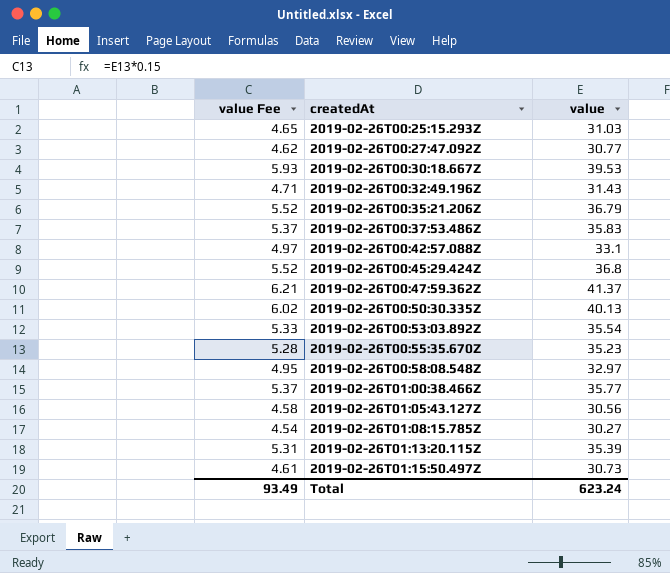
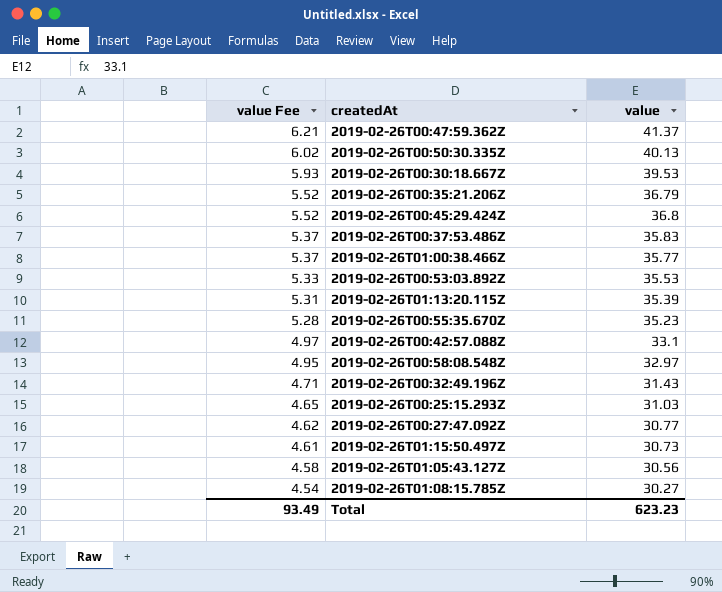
row order: createdAt ascending -> value Fee descending
2019-02-26T00:53:03.892Z | value: 35.54 -> 35.53
Total | value: 623.24 -> 623.23

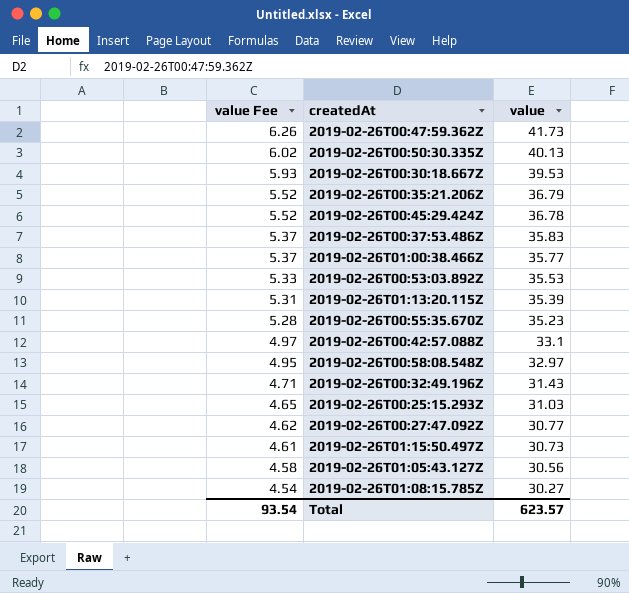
2019-02-26T00:47:59.362Z | value Fee: 6.21 -> 6.26
2019-02-26T00:47:59.362Z | value: 41.37 -> 41.73
2019-02-26T00:45:29.424Z | value: 36.8 -> 36.78
Total | value Fee: 93.49 -> 93.54
Total | value: 623.23 -> 623.57

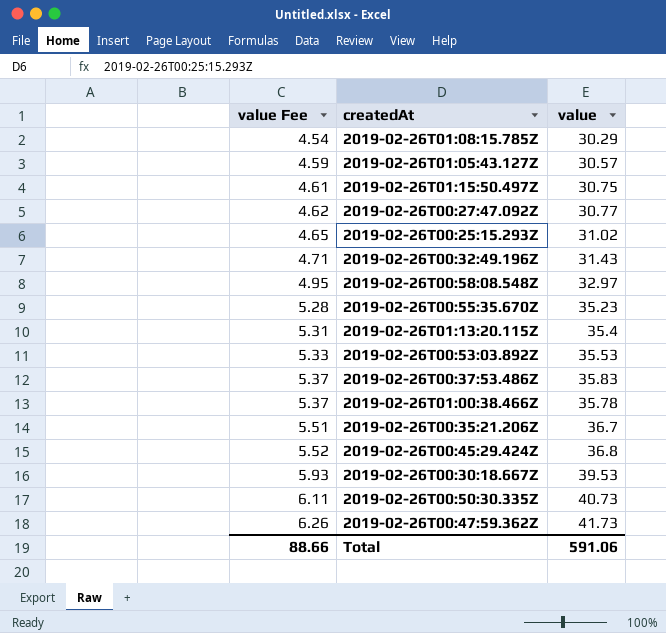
row order: value Fee descending -> value Fee ascending
row 2019-02-26T00:42:57.088Z: 4.97 | 33.1 -> none
2019-02-26T01:08:15.785Z | value: 30.27 -> 30.29
2019-02-26T01:05:43.127Z | value Fee: 4.58 -> 4.59
2019-02-26T01:05:43.127Z | value: 30.56 -> 30.57
2019-02-26T01:15:50.497Z | value: 30.73 -> 30.75
2019-02-26T00:25:15.293Z | value: 31.03 -> 31.02
2019-02-26T01:13:20.115Z | value: 35.39 -> 35.4
2019-02-26T01:00:38.466Z | value: 35.77 -> 35.78
2019-02-26T00:35:21.206Z | value Fee: 5.52 -> 5.51
2019-02-26T00:35:21.206Z | value: 36.79 -> 36.7
2019-02-26T00:45:29.424Z | value: 36.78 -> 36.8
2019-02-26T00:50:30.335Z | value Fee: 6.02 -> 6.11
2019-02-26T00:50:30.335Z | value: 40.13 -> 40.73
Total | value Fee: 93.54 -> 88.66
Total | value: 623.57 -> 591.06

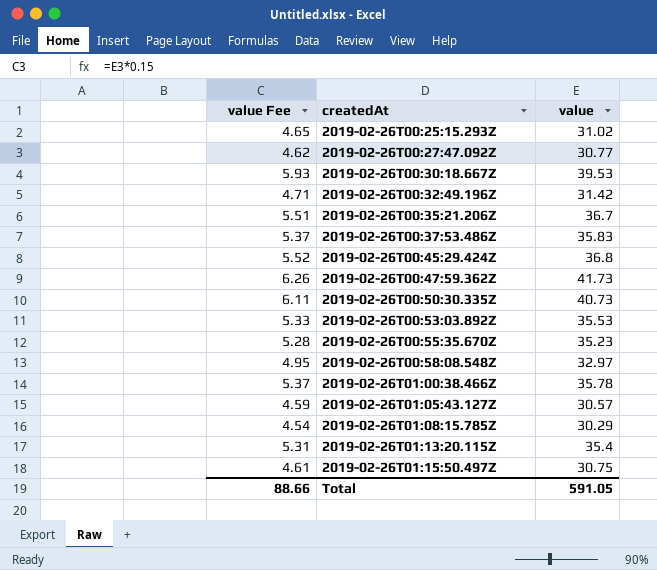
row order: value Fee ascending -> createdAt ascending
2019-02-26T00:32:49.196Z | value: 31.43 -> 31.42
Total | value: 591.06 -> 591.05

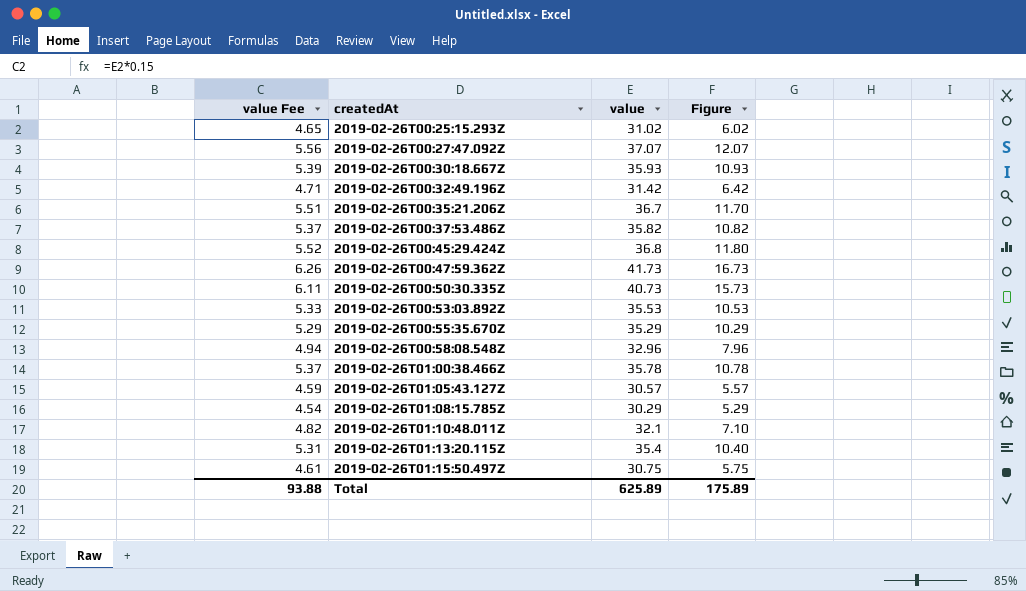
column Figure | formula: none -> [value] - 25
2019-02-26T00:27:47.092Z | value Fee: 4.62 -> 5.56
2019-02-26T00:27:47.092Z | value: 30.77 -> 37.07
2019-02-26T00:30:18.667Z | value Fee: 5.93 -> 5.39
2019-02-26T00:30:18.667Z | value: 39.53 -> 35.93
2019-02-26T00:37:53.486Z | value: 35.83 -> 35.82
2019-02-26T00:55:35.670Z | value Fee: 5.28 -> 5.29
2019-02-26T00:55:35.670Z | value: 35.23 -> 35.29
2019-02-26T00:58:08.548Z | value Fee: 4.95 -> 4.94
2019-02-26T00:58:08.548Z | value: 32.97 -> 32.96
row 2019-02-26T01:10:48.011Z: none -> 4.82 | 32.1 | 7.10
Total | value Fee: 88.66 -> 93.88
Total | value: 591.05 -> 625.89

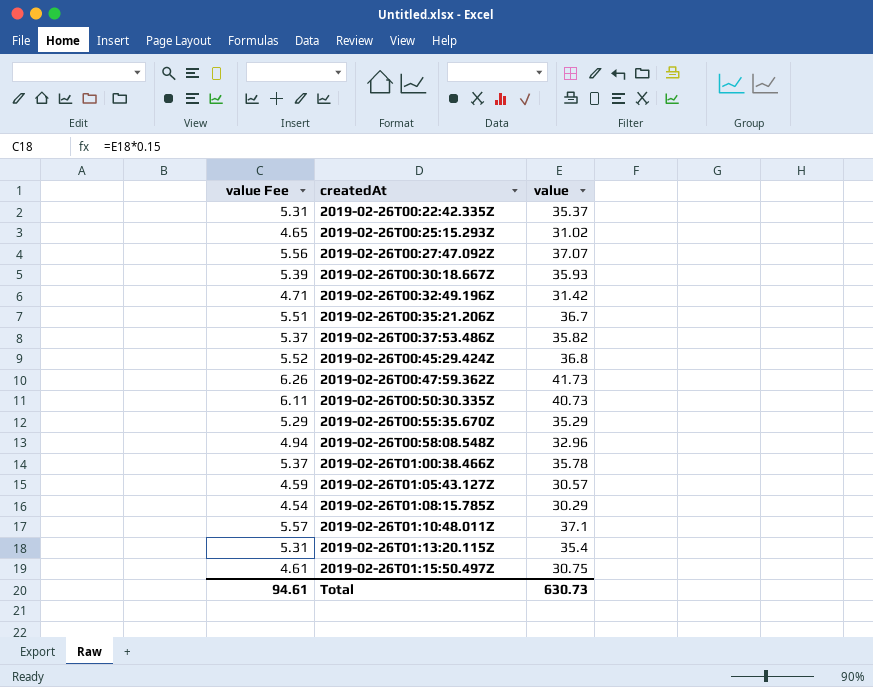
column Figure | formula: [value] - 25 -> none
row 2019-02-26T00:53:03.892Z: 5.33 | 35.53 | 10.53 -> none
row 2019-02-26T00:22:42.335Z: none -> 5.31 | 35.37
2019-02-26T01:10:48.011Z | value Fee: 4.82 -> 5.57
2019-02-26T01:10:48.011Z | value: 32.1 -> 37.1
Total | value Fee: 93.88 -> 94.61
Total | value: 625.89 -> 630.73

